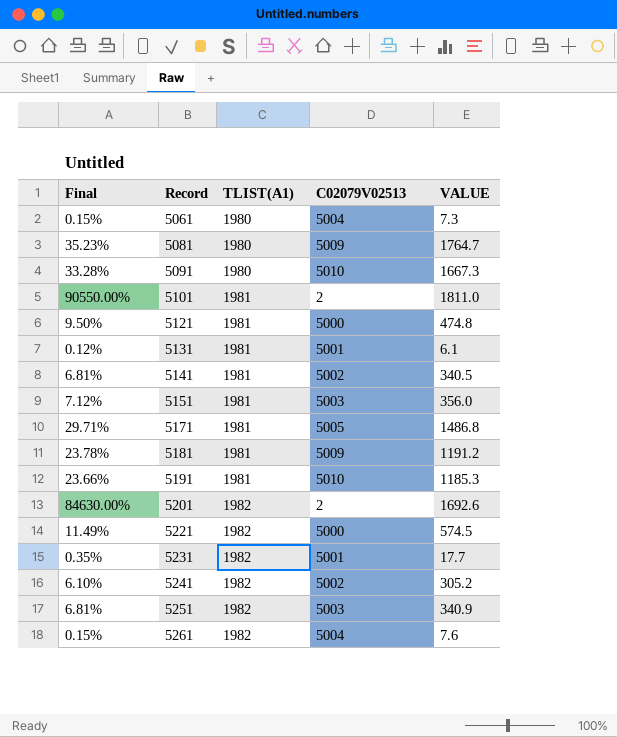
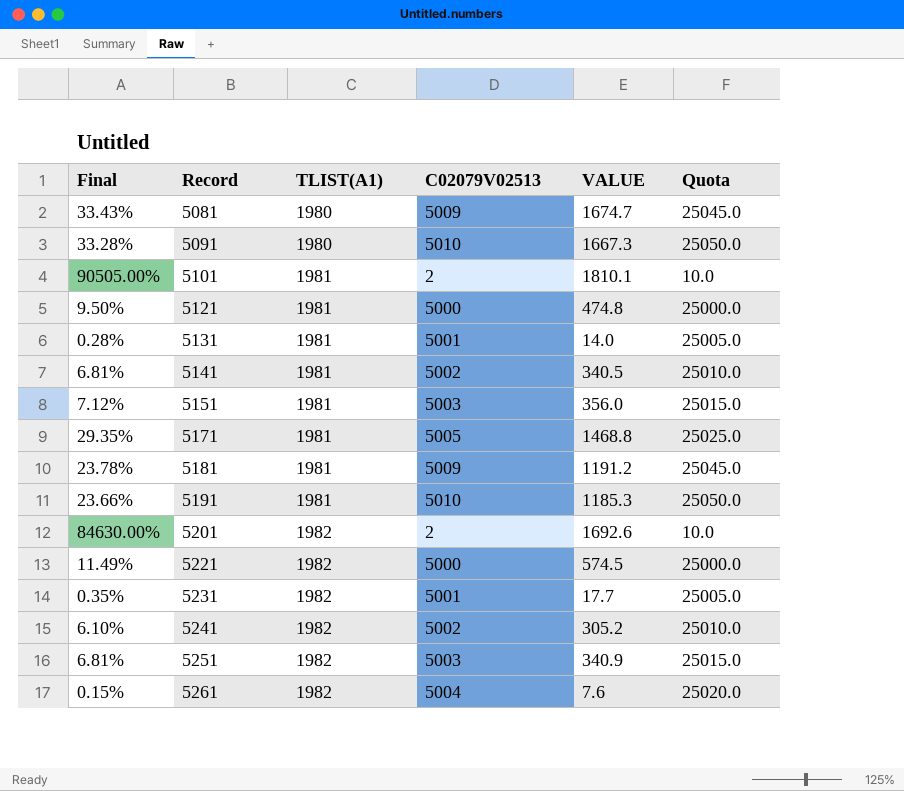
column Quota | formula: none -> [C02079V02513] * 5
row 5061: 0.15% | 1980 | 5004 | 7.3 -> none
5081 | Final: 35.23% -> 33.43%
5081 | VALUE: 1764.7 -> 1674.7
5101 | Final: 90550.00% -> 90505.00%
5101 | VALUE: 1811.0 -> 1810.1
5131 | Final: 0.12% -> 0.28%
5131 | VALUE: 6.1 -> 14.0
5171 | Final: 29.71% -> 29.35%
5171 | VALUE: 1486.8 -> 1468.8

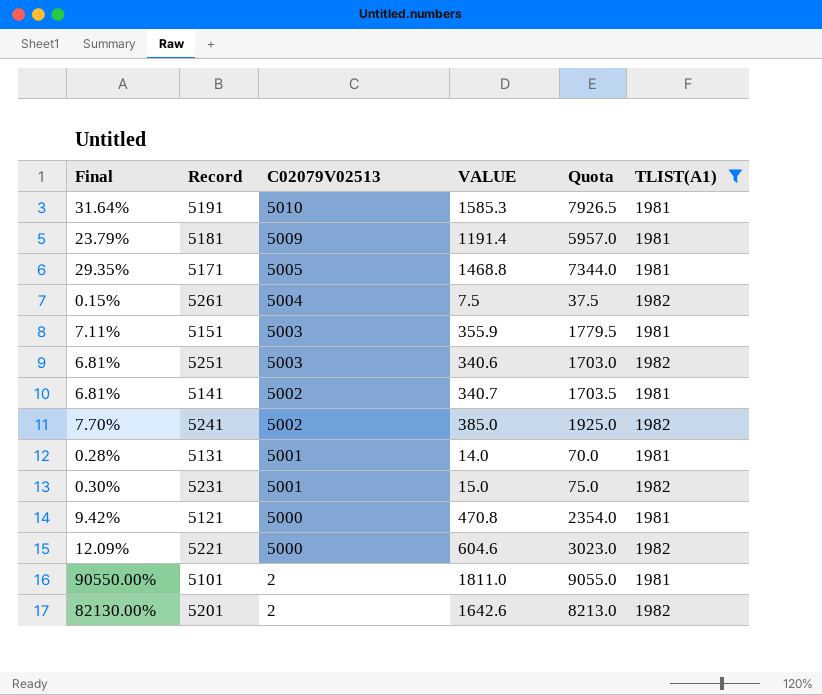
filter: none -> TLIST(A1) != 1980
row order: Record ascending -> C02079V02513 descending
column Quota | formula: [C02079V02513] * 5 -> [VALUE] * 5
column TLIST(A1) | position: 3 -> 6
5191 | Final: 23.66% -> 31.64%
5191 | VALUE: 1185.3 -> 1585.3
5181 | Final: 23.78% -> 23.79%
5181 | VALUE: 1191.2 -> 1191.4
5261 | VALUE: 7.6 -> 7.5
5151 | Final: 7.12% -> 7.11%
5151 | VALUE: 356.0 -> 355.9
5251 | VALUE: 340.9 -> 340.6
5141 | VALUE: 340.5 -> 340.7
5241 | Final: 6.10% -> 7.70%
5241 | VALUE: 305.2 -> 385.0
5231 | Final: 0.35% -> 0.30%
5231 | VALUE: 17.7 -> 15.0
5121 | Final: 9.50% -> 9.42%
5121 | VALUE: 474.8 -> 470.8
5221 | Final: 11.49% -> 12.09%
5221 | VALUE: 574.5 -> 604.6
5101 | Final: 90505.00% -> 90550.00%
5101 | VALUE: 1810.1 -> 1811.0
5201 | Final: 84630.00% -> 82130.00%
5201 | VALUE: 1692.6 -> 1642.6

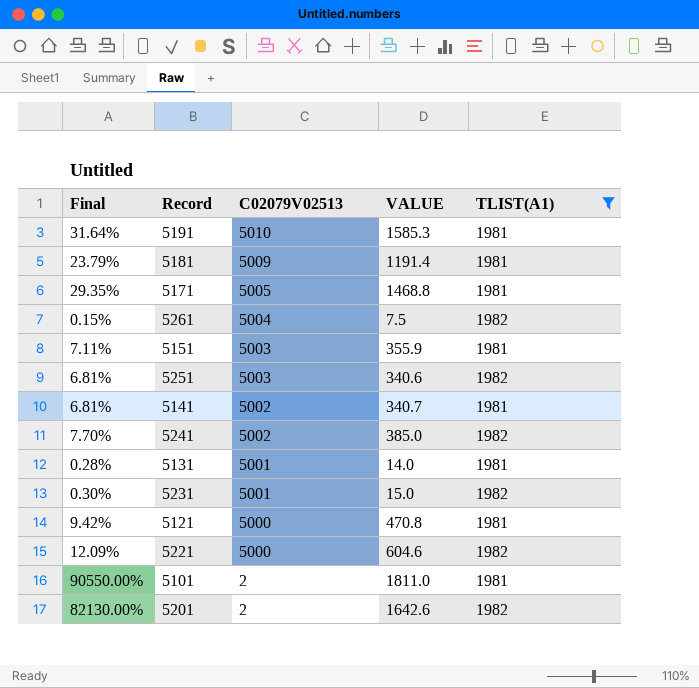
column Quota | formula: [VALUE] * 5 -> none

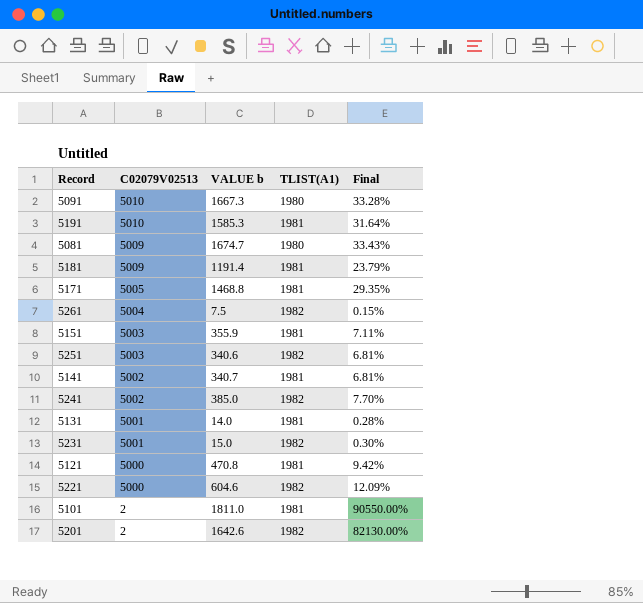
filter: TLIST(A1) != 1980 -> none
column name: VALUE -> VALUE b
column Final | position: 1 -> 5

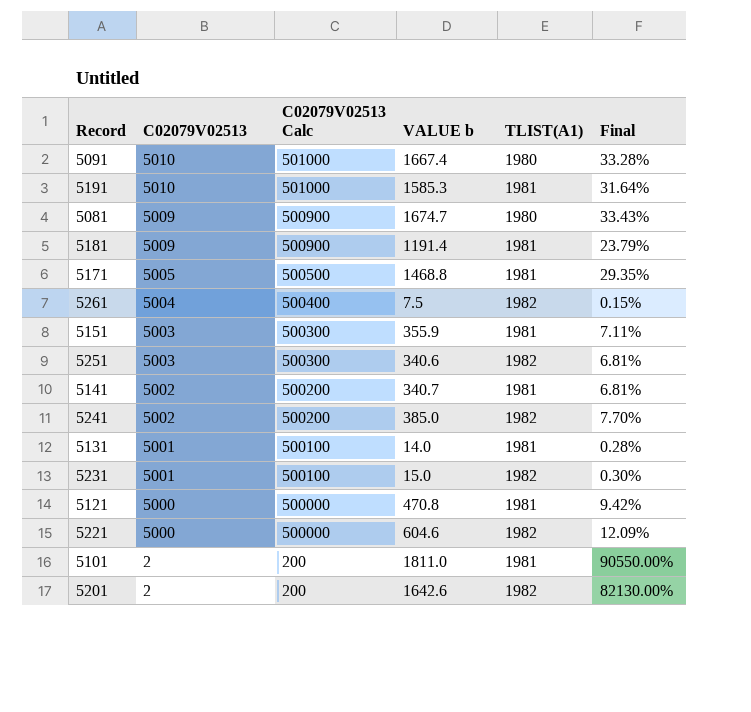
column C02079V02513 Calc | formula: none -> [C02079V02513] * 100
5091 | VALUE b: 1667.3 -> 1667.4

